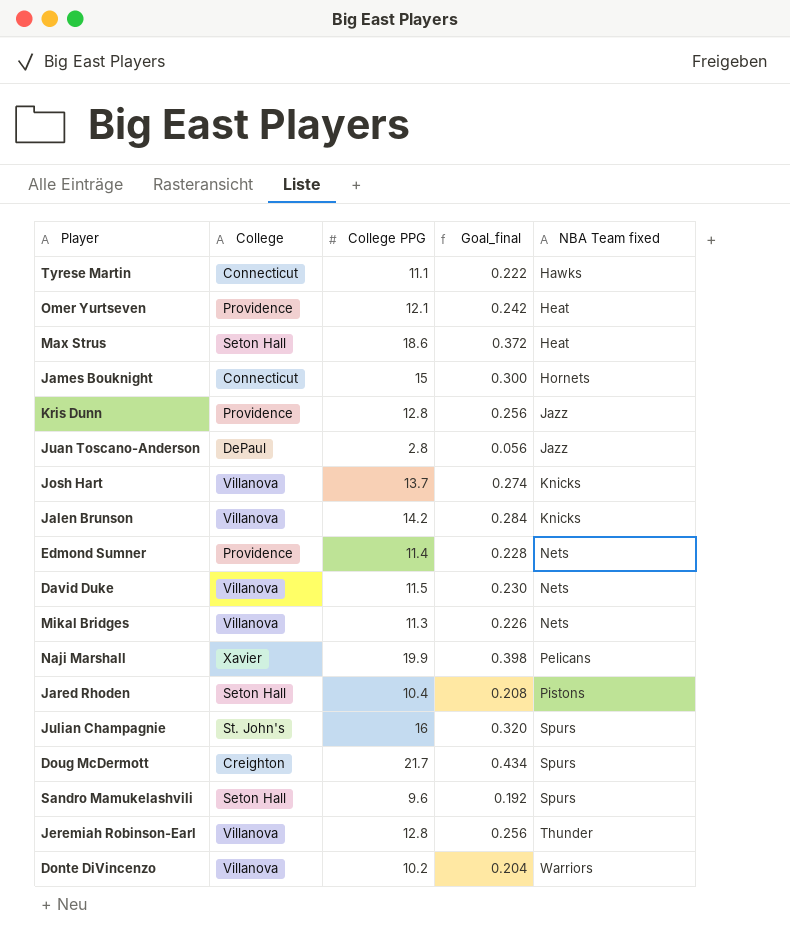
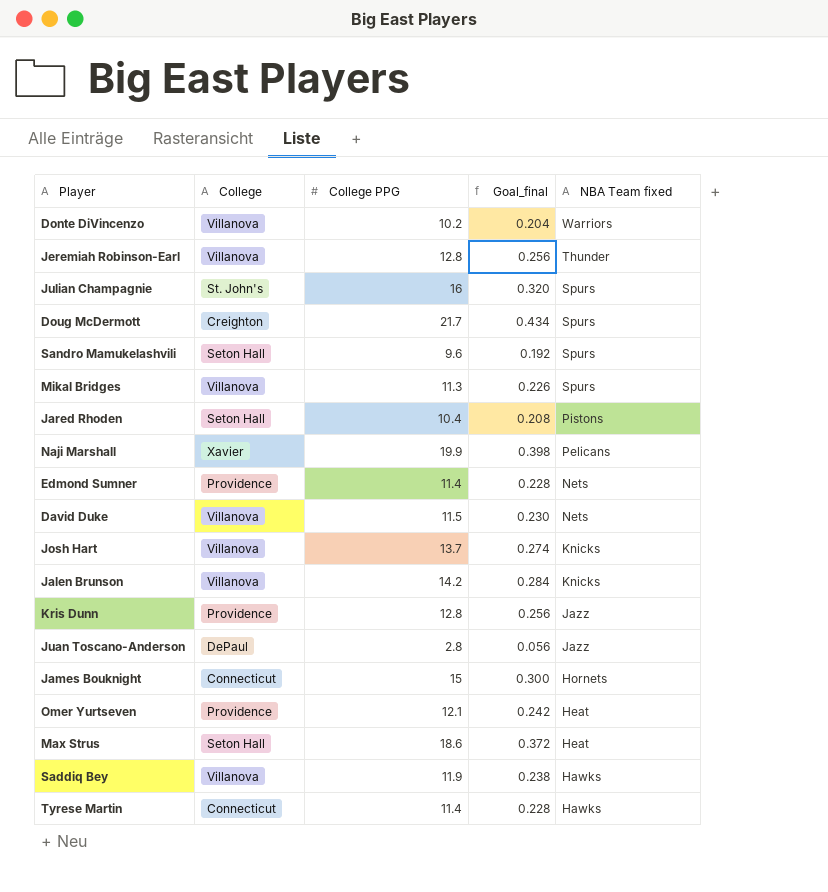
row order: NBA Team fixed ascending -> NBA Team fixed descending
Mikal Bridges | NBA Team fixed: Nets -> Spurs
row Saddiq Bey: none -> Villanova | 11.9 | 0.238 | Hawks
Tyrese Martin | College PPG: 11.1 -> 11.4
Tyrese Martin | Goal_final: 0.222 -> 0.228

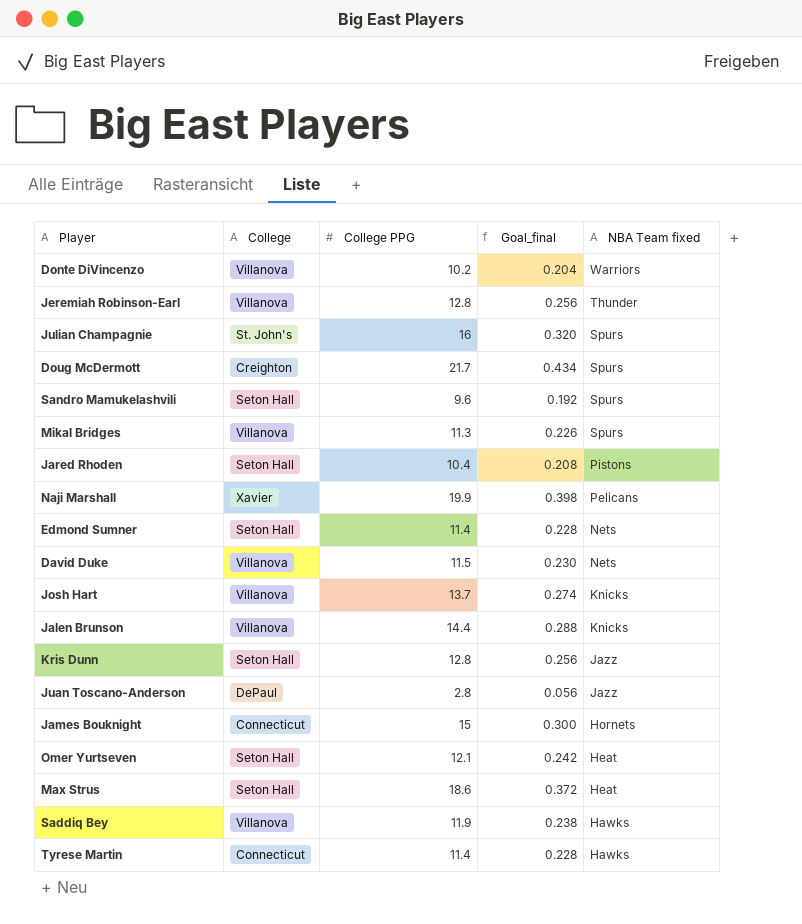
Edmond Sumner | College: Providence -> Seton Hall
Jalen Brunson | College PPG: 14.2 -> 14.4
Jalen Brunson | Goal_final: 0.284 -> 0.288
Kris Dunn | College: Providence -> Seton Hall
Omer Yurtseven | College: Providence -> Seton Hall

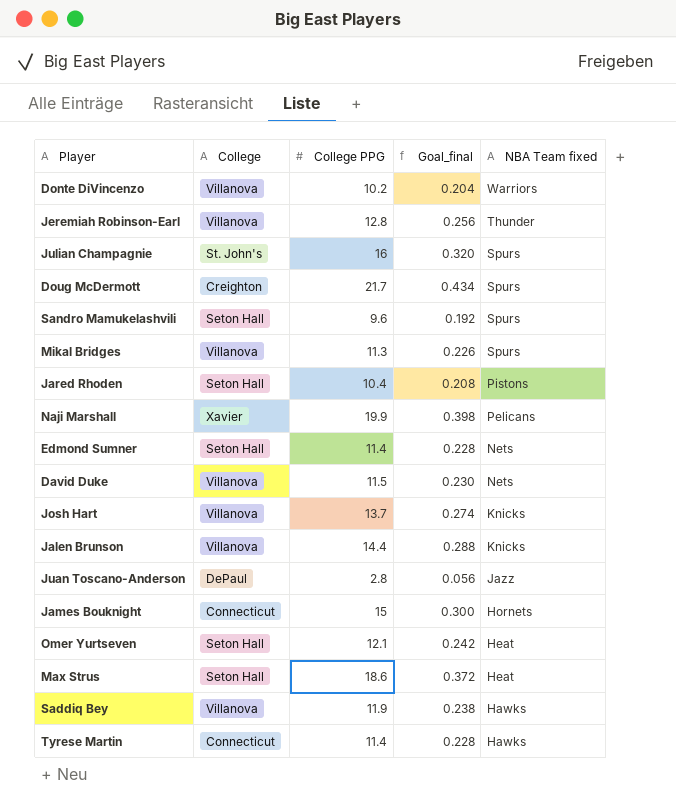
row Kris Dunn: Seton Hall | 12.8 | 0.256 | Jazz -> none

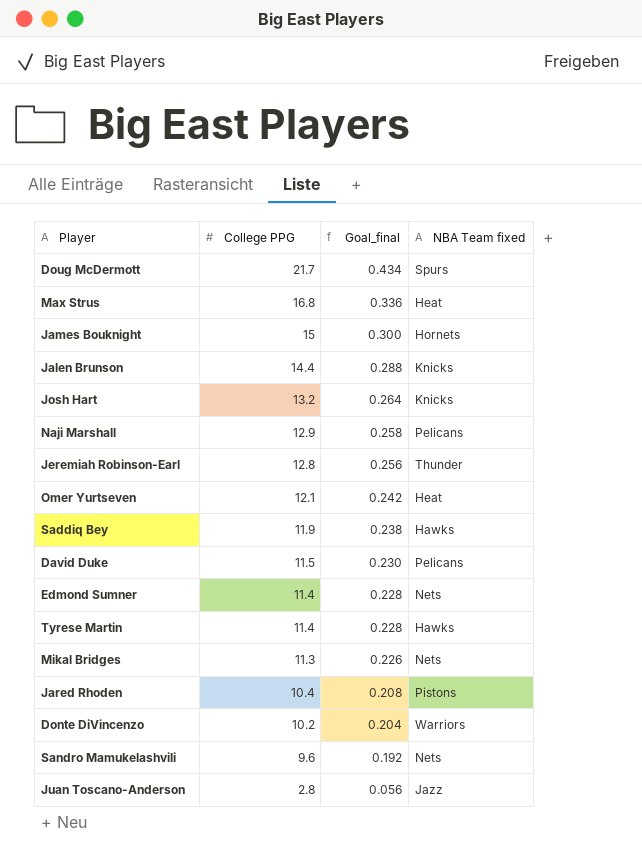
row order: NBA Team fixed descending -> College PPG descending
column College | position: 2 -> none
row Julian Champagnie: St. John's | 16 | 0.320 | Spurs -> none
Max Strus | College PPG: 18.6 -> 16.8
Max Strus | Goal_final: 0.372 -> 0.336
Josh Hart | College PPG: 13.7 -> 13.2
Josh Hart | Goal_final: 0.274 -> 0.264
Naji Marshall | College PPG: 19.9 -> 12.9
Naji Marshall | Goal_final: 0.398 -> 0.258
David Duke | NBA Team fixed: Nets -> Pelicans
Mikal Bridges | NBA Team fixed: Spurs -> Nets
Sandro Mamukelashvili | NBA Team fixed: Spurs -> Nets

